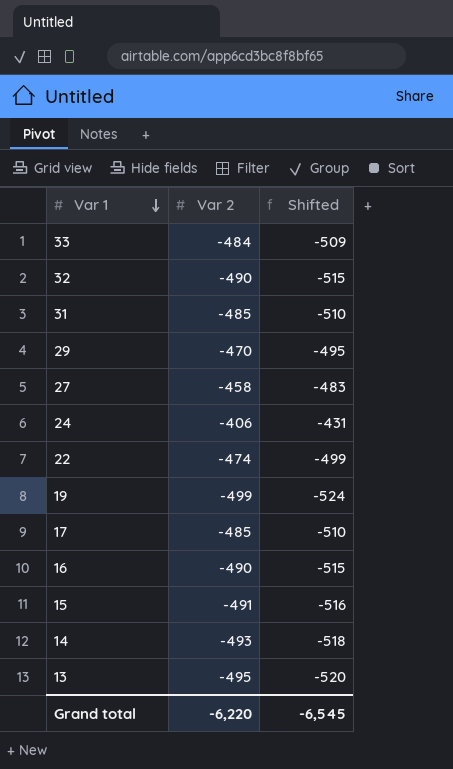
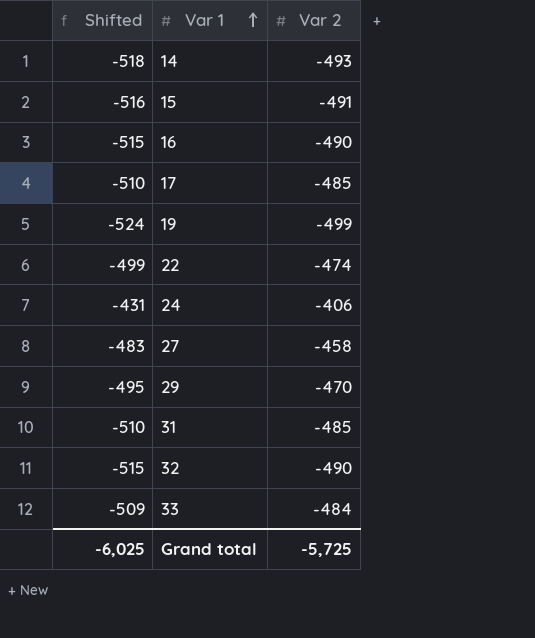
row order: Var 1 descending -> Var 1 ascending
column Shifted | position: 3 -> 1
row 13: -495 | -520 -> none
Grand total | Shifted: -6,545 -> -6,025
Grand total | Var 2: -6,220 -> -5,725

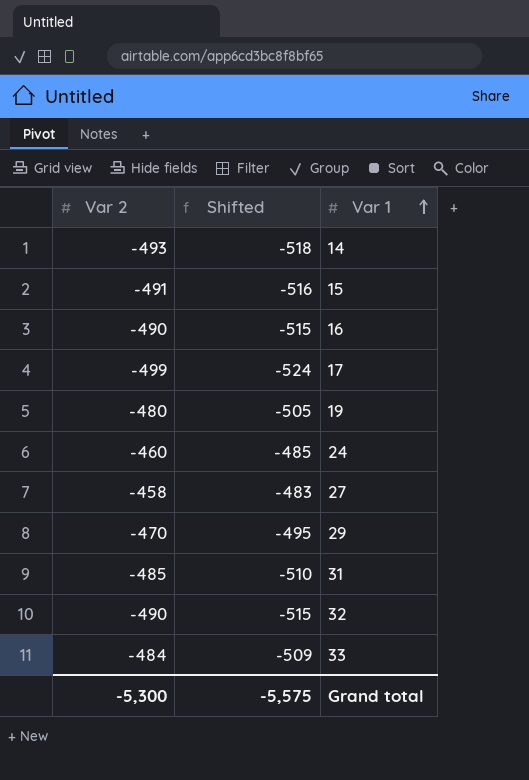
column Var 2 | position: 3 -> 1
row 22: -499 | -474 -> none
17 | Var 2: -485 -> -499
17 | Shifted: -510 -> -524
19 | Var 2: -499 -> -480
19 | Shifted: -524 -> -505
24 | Var 2: -406 -> -460
24 | Shifted: -431 -> -485
Grand total | Var 2: -5,725 -> -5,300
Grand total | Shifted: -6,025 -> -5,575

